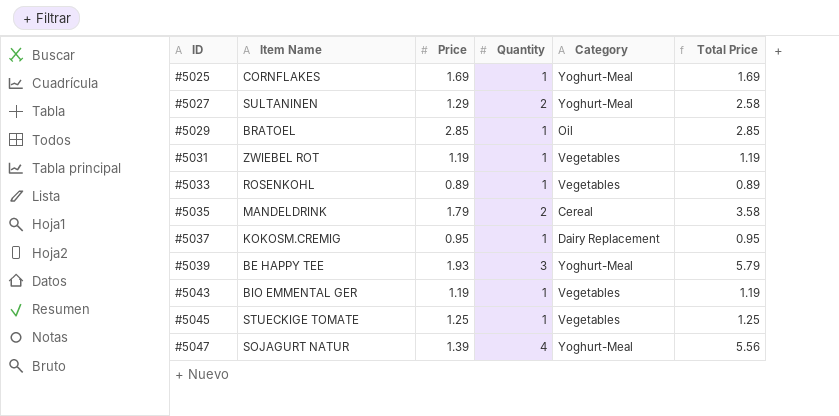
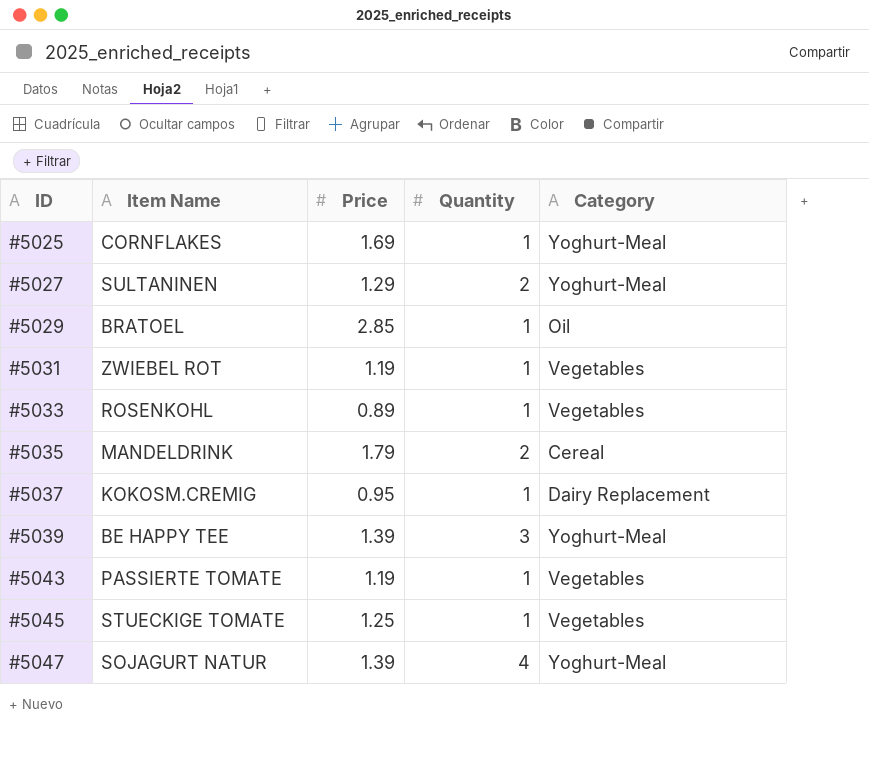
column Total Price | formula: [Price] * [Quantity] -> none
#5039 | Price: 1.93 -> 1.39
#5043 | Item Name: BIO EMMENTAL GER -> PASSIERTE TOMATE

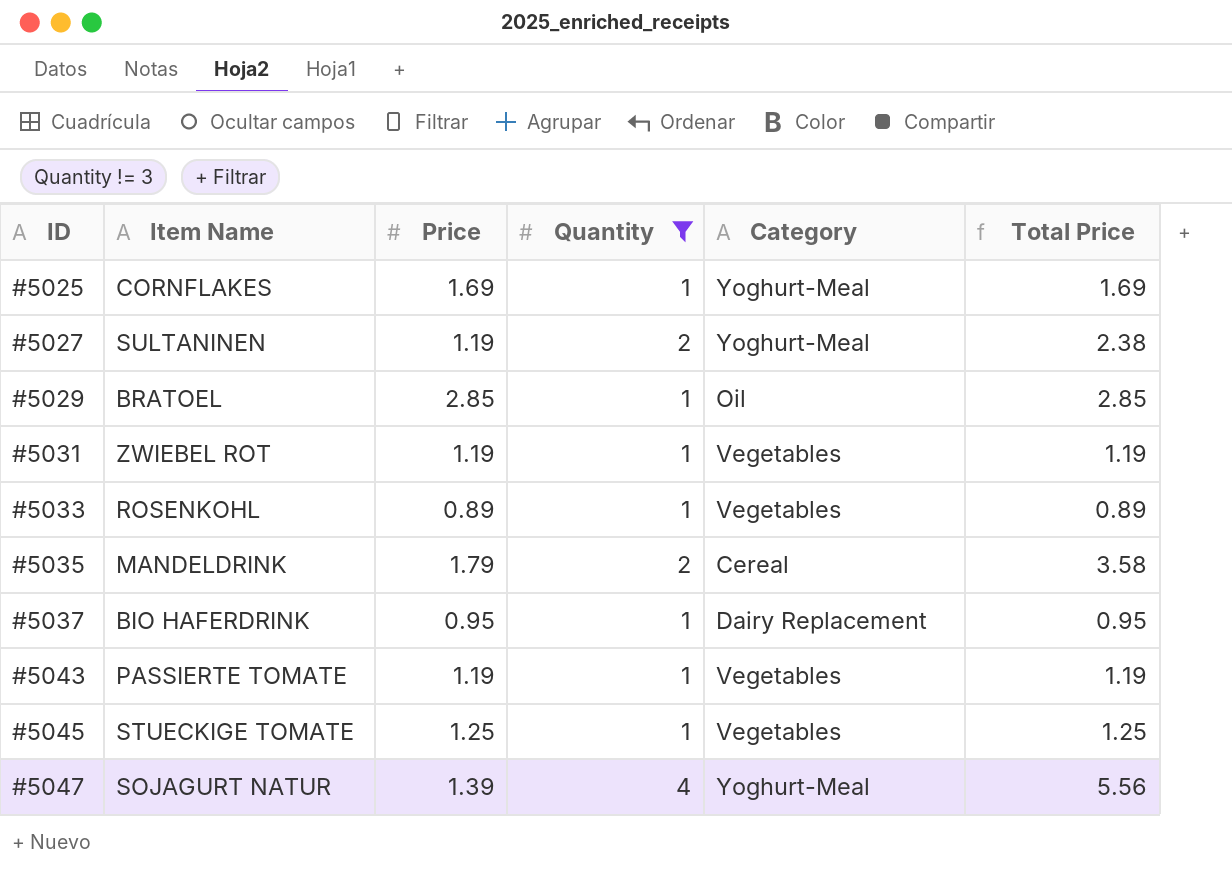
filter: none -> Quantity != 3
column Total Price | formula: none -> [Price] * [Quantity]
#5027 | Price: 1.29 -> 1.19
#5037 | Item Name: KOKOSM.CREMIG -> BIO HAFERDRINK

